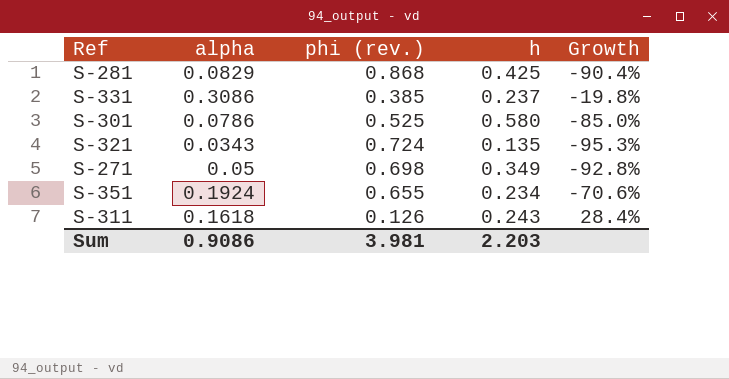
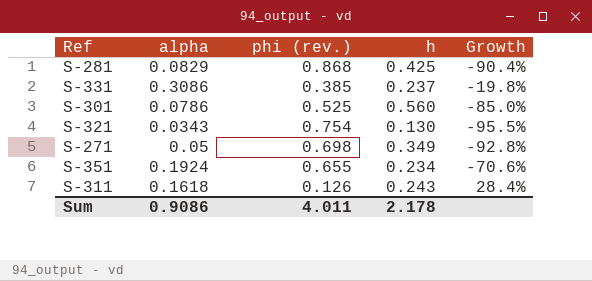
S-301 | h: 0.580 -> 0.560
S-321 | phi (rev.): 0.724 -> 0.754
S-321 | h: 0.135 -> 0.130
S-321 | Growth: -95.3% -> -95.5%
Sum | phi (rev.): 3.981 -> 4.011
Sum | h: 2.203 -> 2.178

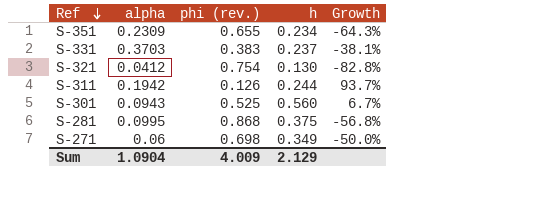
row order: none -> Ref descending
column Growth | formula: ([alpha] - [phi (rev.)]) / [phi (rev.)] -> ([h] - [phi (rev.)]) / [phi (rev.)]
S-351 | alpha: 0.1924 -> 0.2309
S-331 | alpha: 0.3086 -> 0.3703
S-331 | phi (rev.): 0.385 -> 0.383
S-321 | alpha: 0.0343 -> 0.0412
S-311 | alpha: 0.1618 -> 0.1942
S-311 | h: 0.243 -> 0.244
S-301 | alpha: 0.0786 -> 0.0943
S-281 | alpha: 0.0829 -> 0.0995
S-281 | h: 0.425 -> 0.375
S-271 | alpha: 0.05 -> 0.06
Sum | alpha: 0.9086 -> 1.0904
Sum | phi (rev.): 4.011 -> 4.009
Sum | h: 2.178 -> 2.129

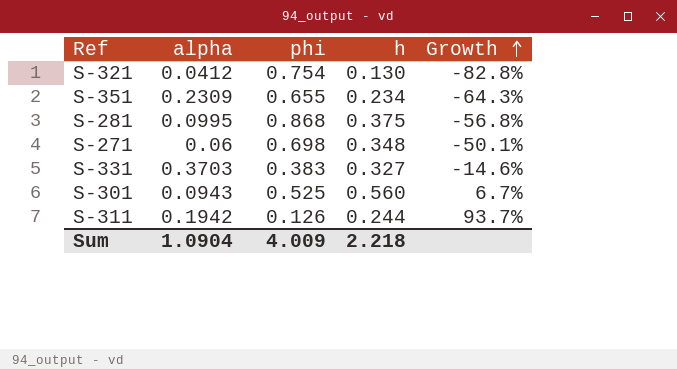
row order: Ref descending -> Growth ascending
column name: phi (rev.) -> phi
S-271 | h: 0.349 -> 0.348
S-271 | Growth: -50.0% -> -50.1%
S-331 | h: 0.237 -> 0.327
S-331 | Growth: -38.1% -> -14.6%
Sum | h: 2.129 -> 2.218

